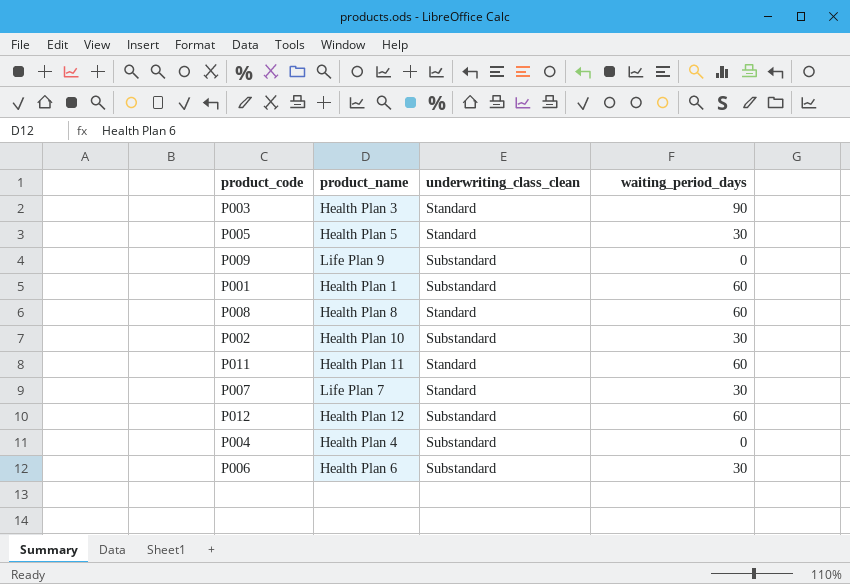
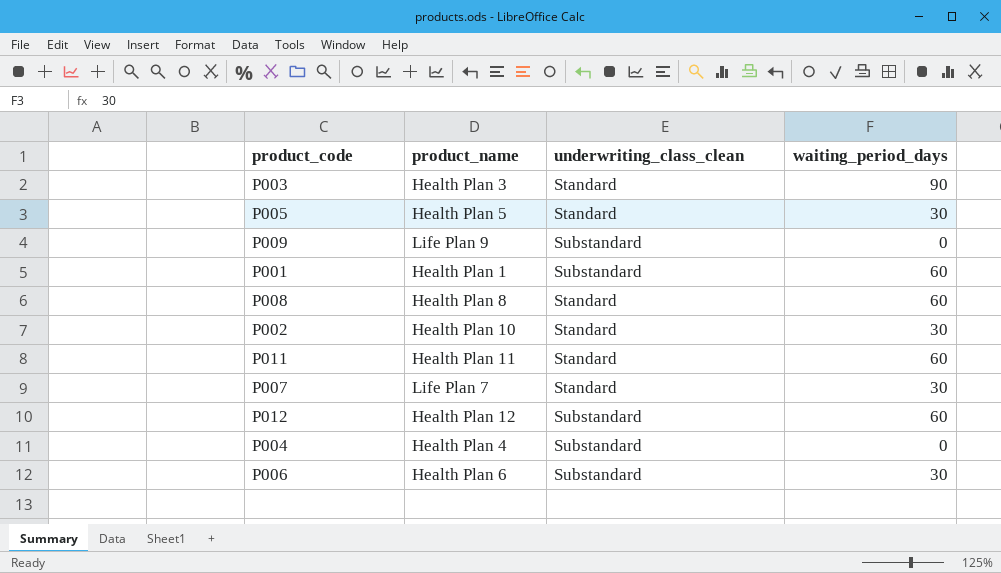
P002 | underwriting_class_clean: Substandard -> Standard

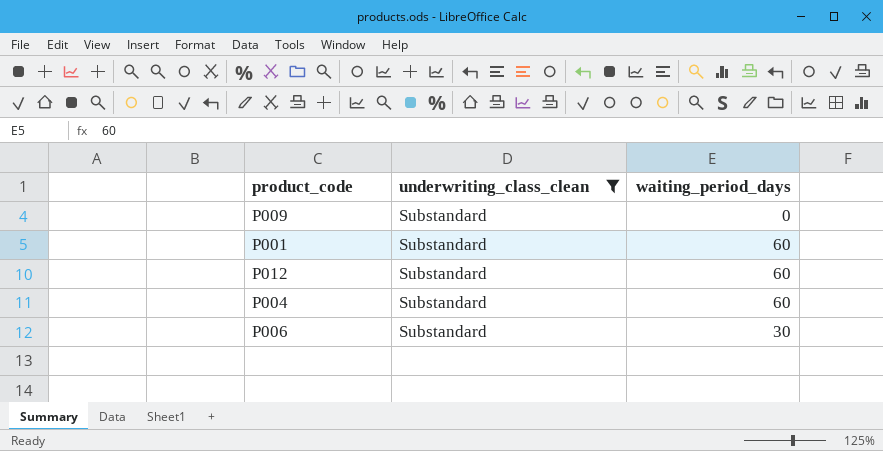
filter: none -> underwriting_class_clean = Substandard
column product_name | position: 2 -> none
P004 | waiting_period_days: 0 -> 60

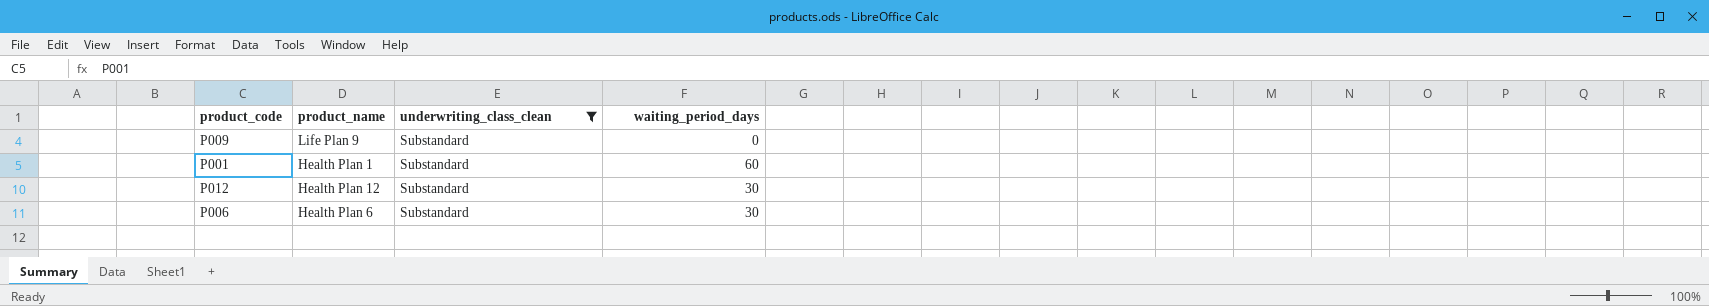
column product_name | position: none -> 2
row P004: Substandard | 60 -> none
P012 | waiting_period_days: 60 -> 30

